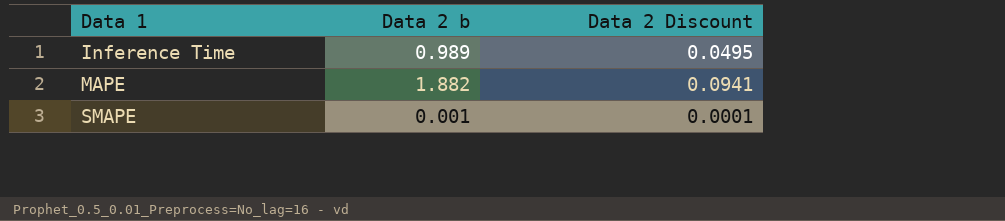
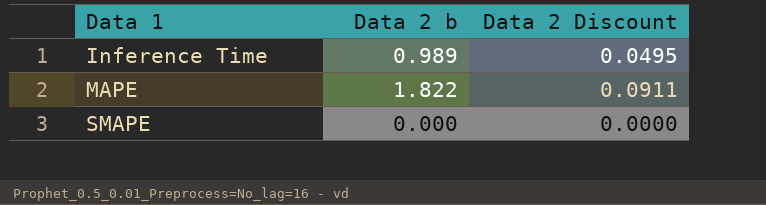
MAPE | Data 2 b: 1.882 -> 1.822
MAPE | Data 2 Discount: 0.0941 -> 0.0911
SMAPE | Data 2 b: 0.001 -> 0.000
SMAPE | Data 2 Discount: 0.0001 -> 0.0000

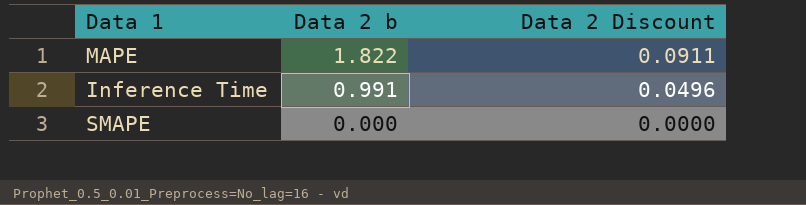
row order: Data 1 ascending -> Data 2 b descending
Inference Time | Data 2 b: 0.989 -> 0.991
Inference Time | Data 2 Discount: 0.0495 -> 0.0496

